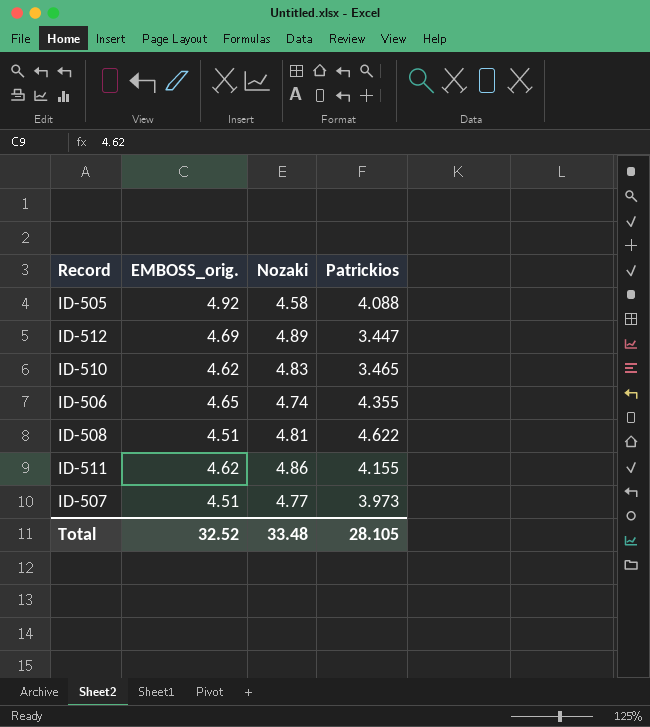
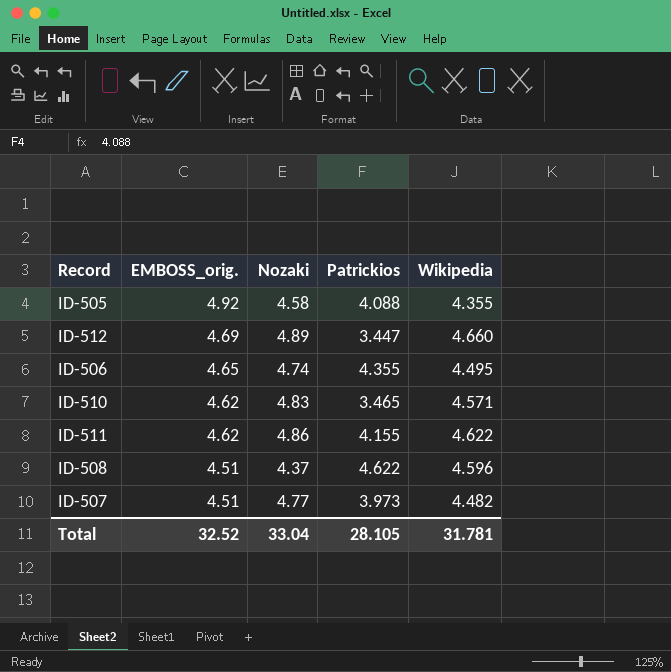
row order: none -> EMBOSS_orig. descending
column Wikipedia | position: none -> 5
ID-508 | Nozaki: 4.81 -> 4.37
Total | Nozaki: 33.48 -> 33.04

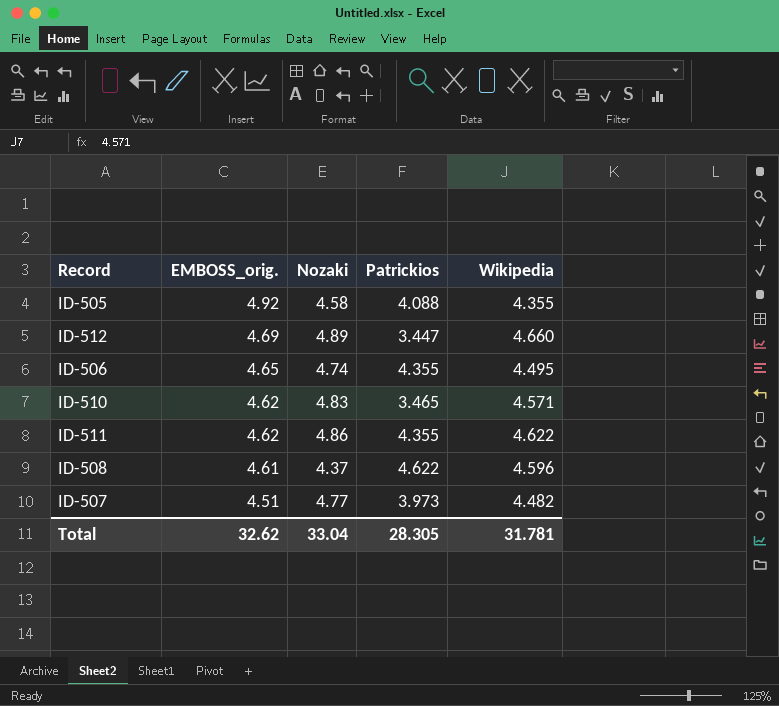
ID-511 | Patrickios: 4.155 -> 4.355
ID-508 | EMBOSS_orig.: 4.51 -> 4.61
Total | EMBOSS_orig.: 32.52 -> 32.62
Total | Patrickios: 28.105 -> 28.305

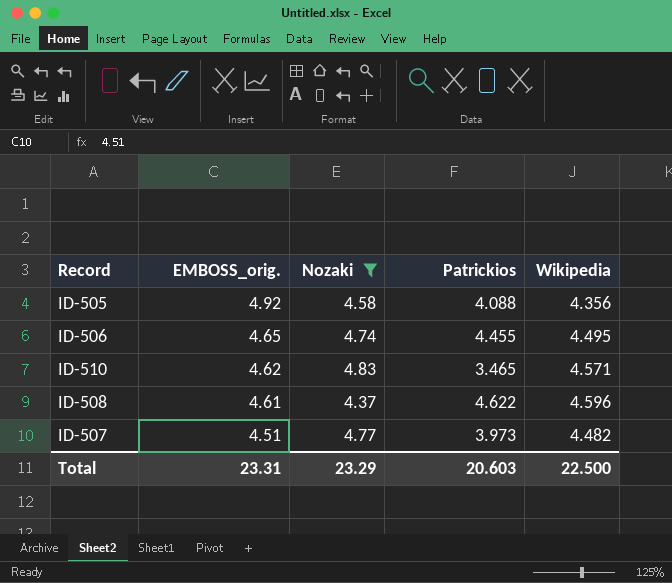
filter: none -> Nozaki <= 4.83
ID-505 | Wikipedia: 4.355 -> 4.356
ID-506 | Patrickios: 4.355 -> 4.455
Total | EMBOSS_orig.: 32.62 -> 23.31
Total | Nozaki: 33.04 -> 23.29
Total | Patrickios: 28.305 -> 20.603
Total | Wikipedia: 31.781 -> 22.500

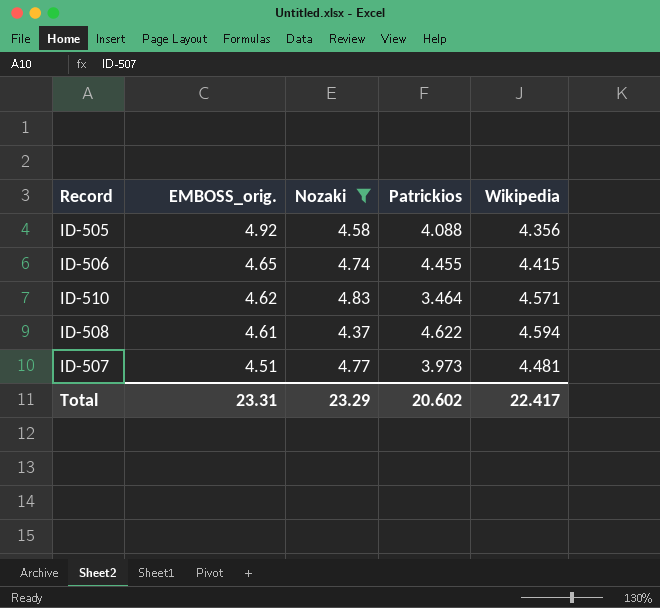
ID-506 | Wikipedia: 4.495 -> 4.415
ID-510 | Patrickios: 3.465 -> 3.464
ID-508 | Wikipedia: 4.596 -> 4.594
ID-507 | Wikipedia: 4.482 -> 4.481
Total | Patrickios: 20.603 -> 20.602
Total | Wikipedia: 22.500 -> 22.417

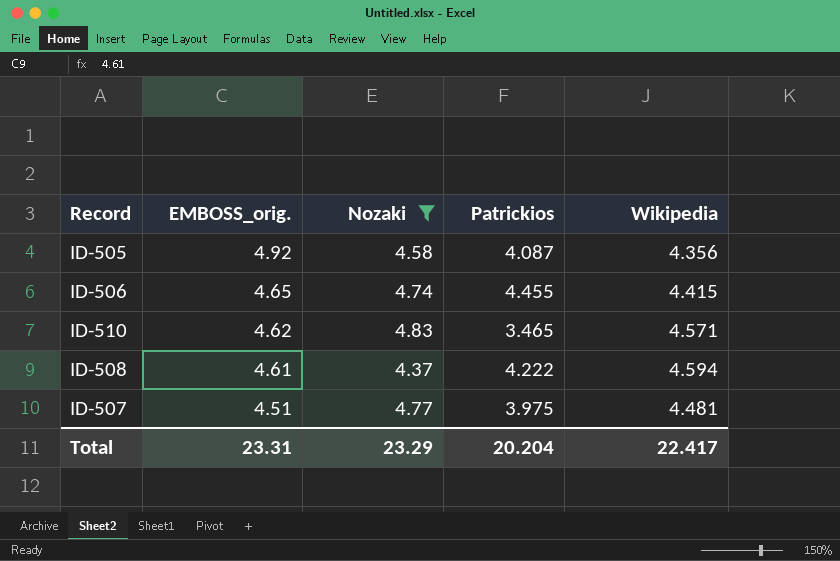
ID-505 | Patrickios: 4.088 -> 4.087
ID-510 | Patrickios: 3.464 -> 3.465
ID-508 | Patrickios: 4.622 -> 4.222
ID-507 | Patrickios: 3.973 -> 3.975
Total | Patrickios: 20.602 -> 20.204

